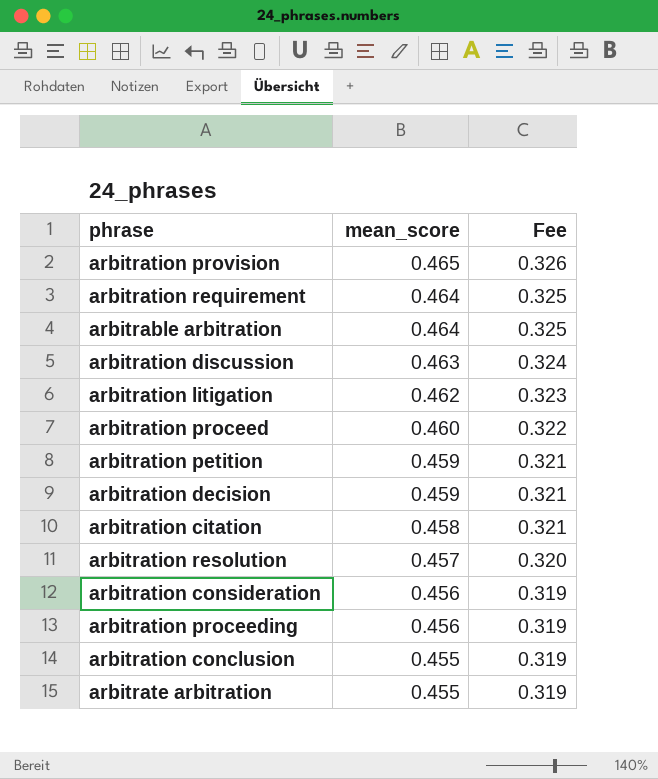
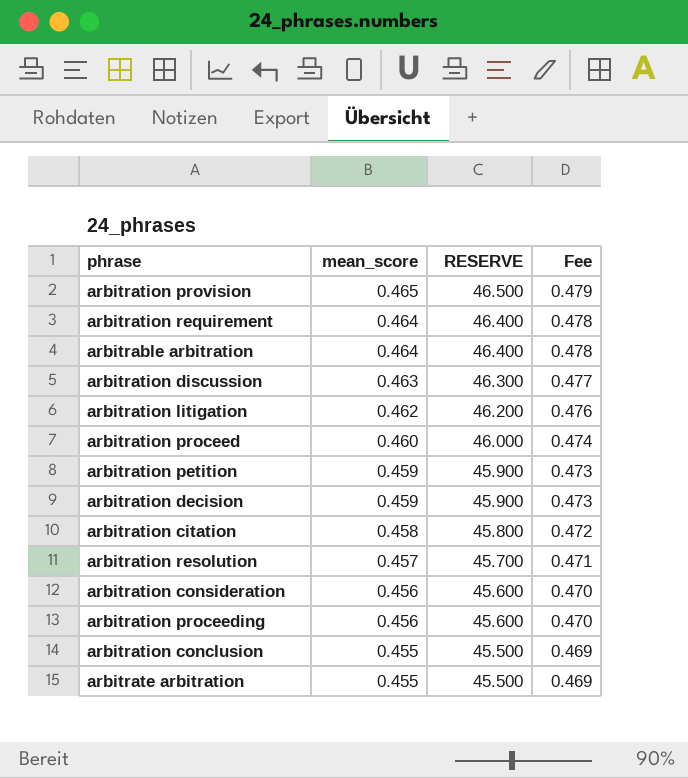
column RESERVE | formula: none -> [mean_score] * 100
column Fee | formula: [mean_score] * 0.7 -> [mean_score] * 1.03

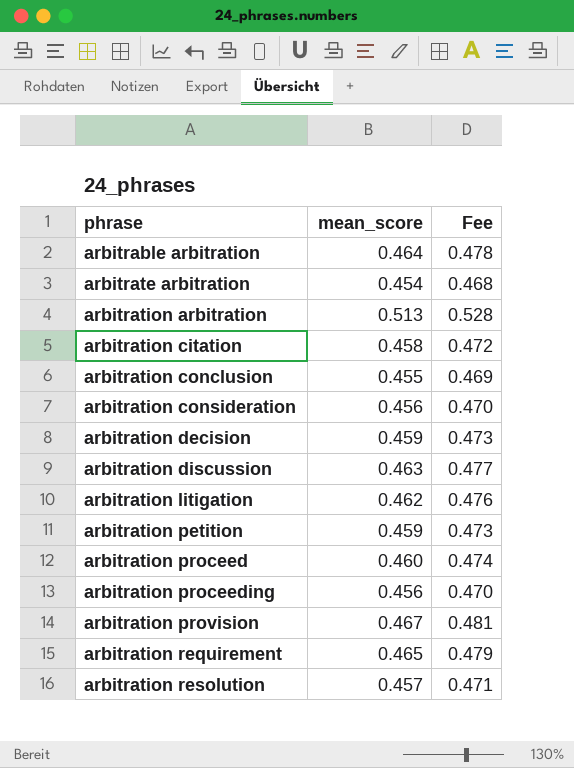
row order: mean_score descending -> phrase ascending
column RESERVE | formula: [mean_score] * 100 -> none
arbitrate arbitration | mean_score: 0.455 -> 0.454
arbitrate arbitration | Fee: 0.469 -> 0.468
row arbitration arbitration: none -> 0.513 | 0.528
arbitration provision | mean_score: 0.465 -> 0.467
arbitration provision | Fee: 0.479 -> 0.481
arbitration requirement | mean_score: 0.464 -> 0.465
arbitration requirement | Fee: 0.478 -> 0.479

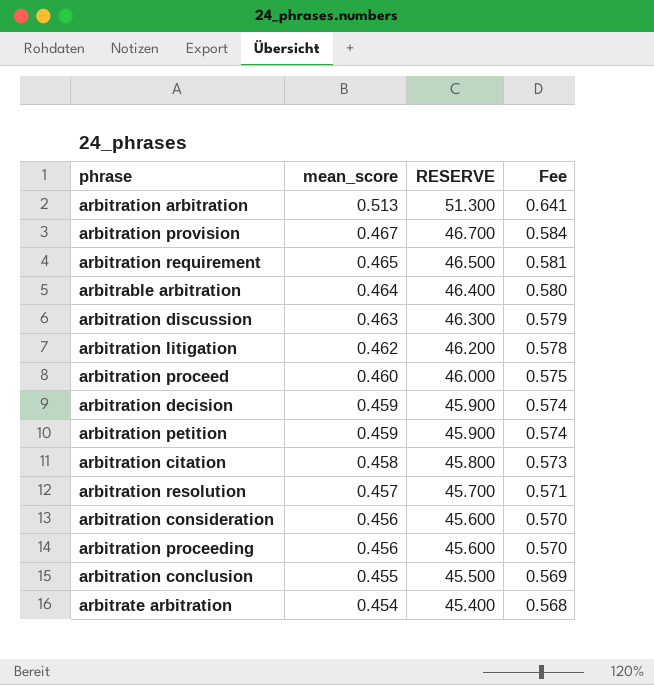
row order: phrase ascending -> mean_score descending
column RESERVE | formula: none -> [mean_score] * 100
column Fee | formula: [mean_score] * 1.03 -> [mean_score] * 1.25

